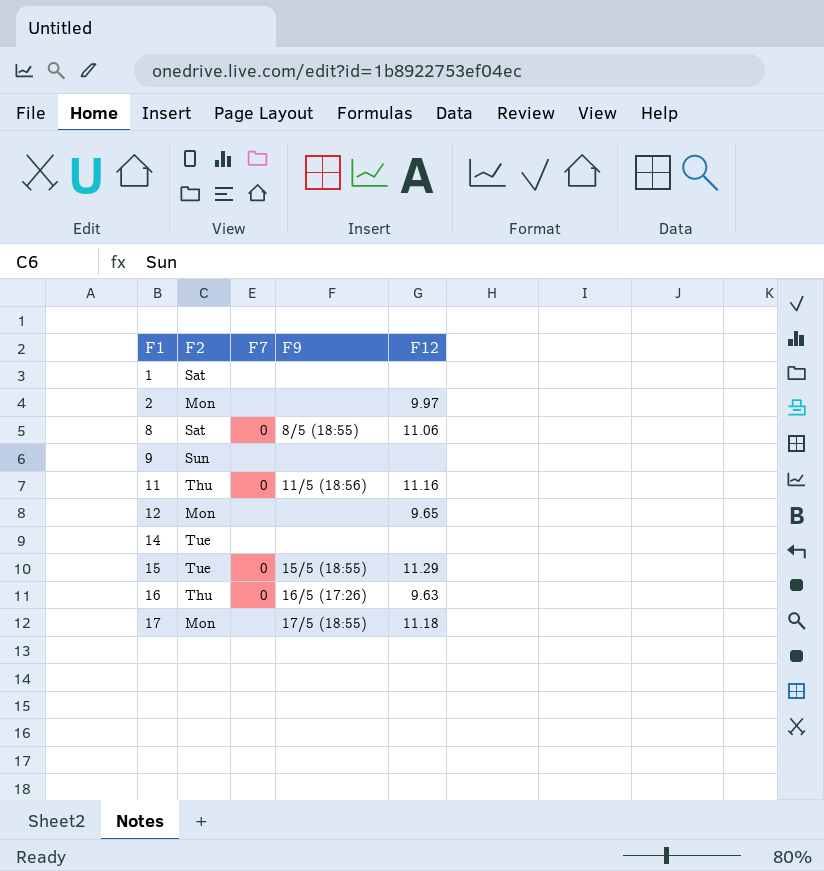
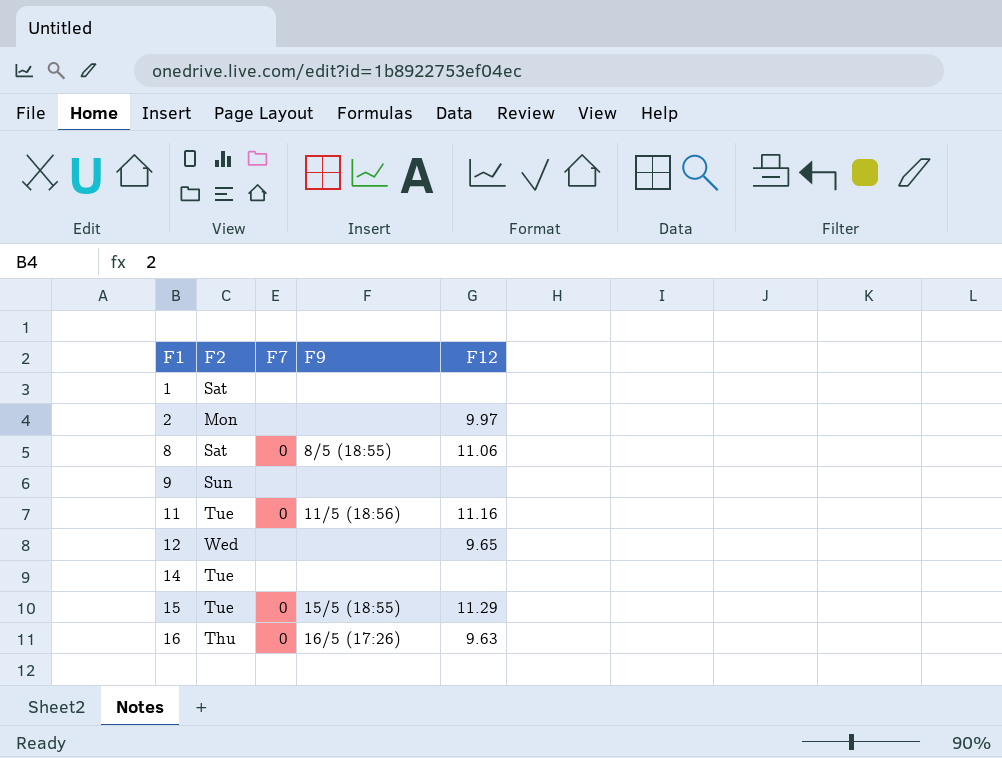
row 17: Mon | none | 17/5 (18:55) | 11.18 -> none
11 | F2: Thu -> Tue
12 | F2: Mon -> Wed

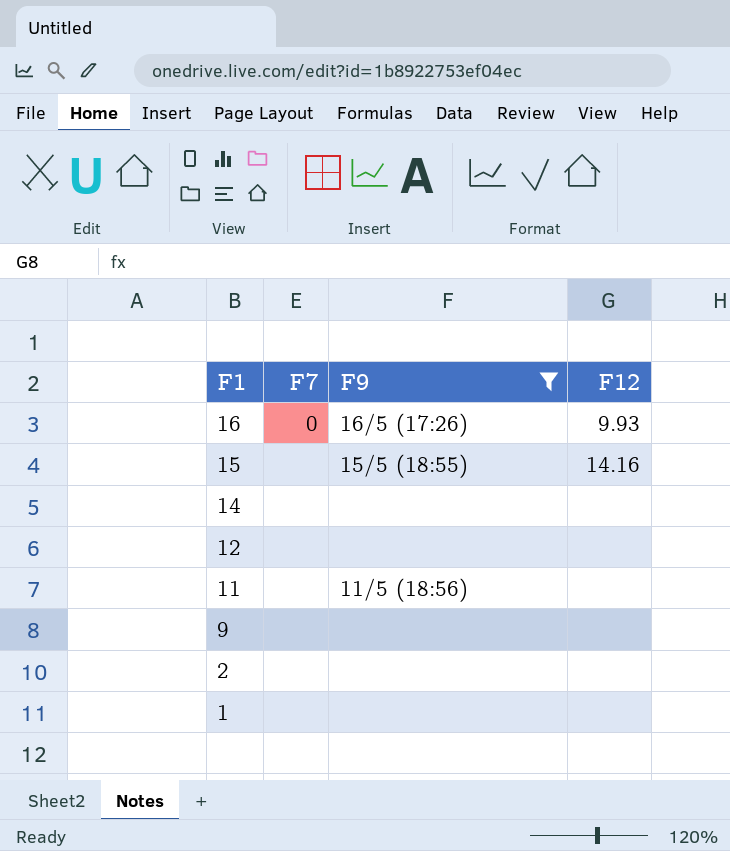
filter: none -> F9 != 8/5 (18:55)
row order: F1 ascending -> F1 descending
column F2 | position: 2 -> none
16 | F12: 9.63 -> 9.93
15 | F7: 0 -> none
15 | F12: 11.29 -> 14.16
12 | F12: 9.65 -> none
11 | F7: 0 -> none
11 | F12: 11.16 -> none
2 | F12: 9.97 -> none

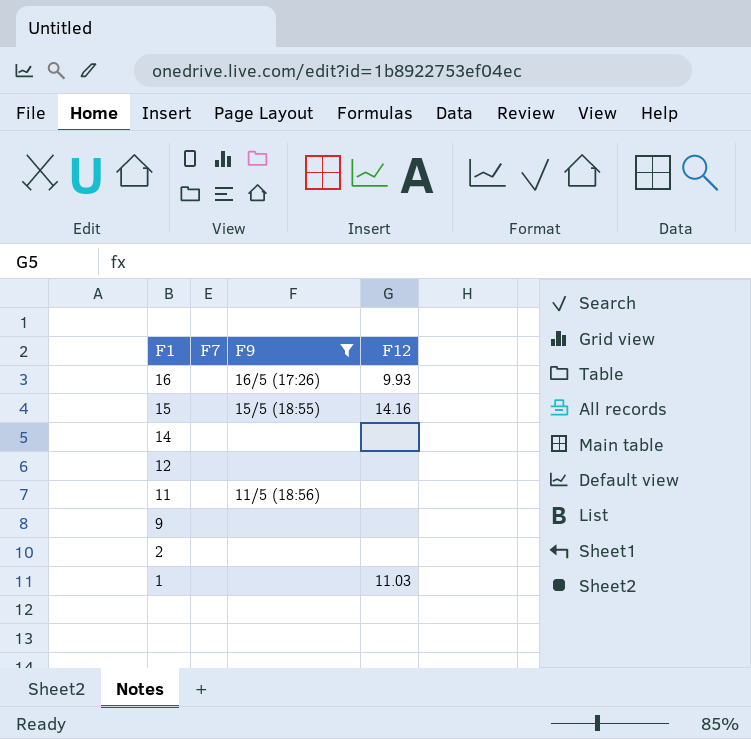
16 | F7: 0 -> none
1 | F12: none -> 11.03

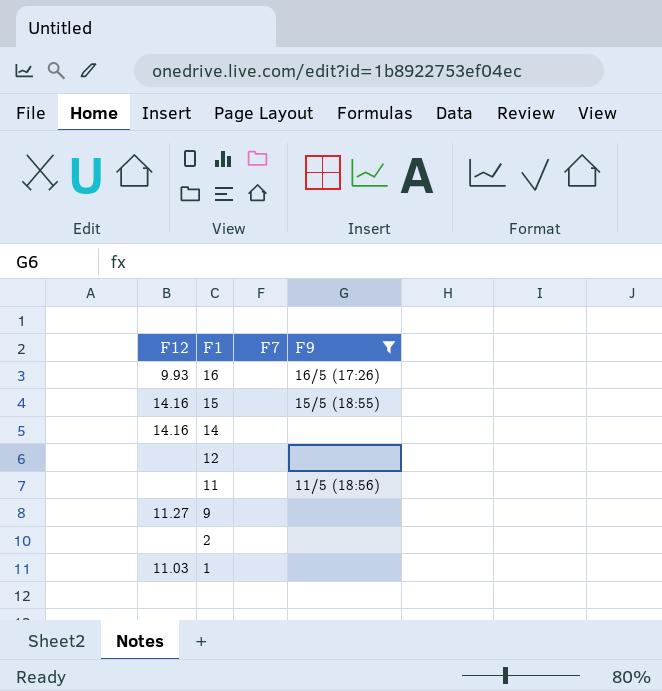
column F12 | position: 4 -> 1
14 | F12: none -> 14.16
9 | F12: none -> 11.27

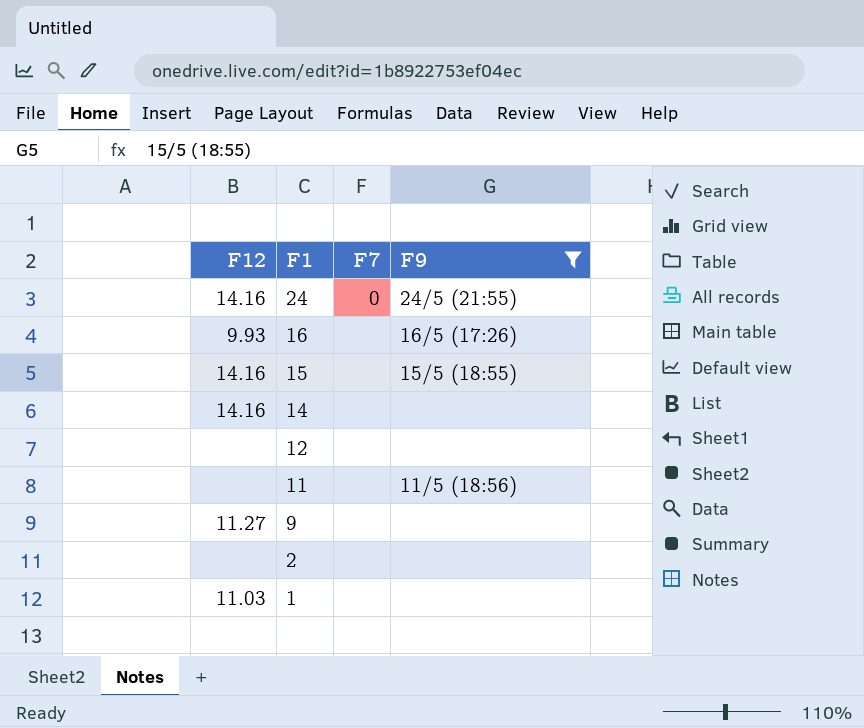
row 24: none -> 14.16 | 0 | 24/5 (21:55)

